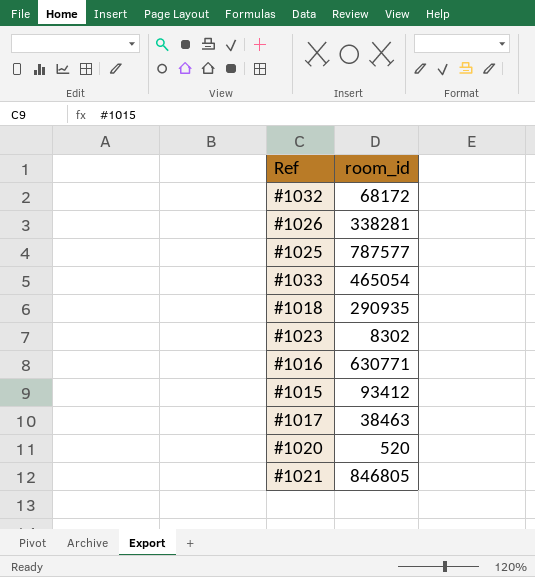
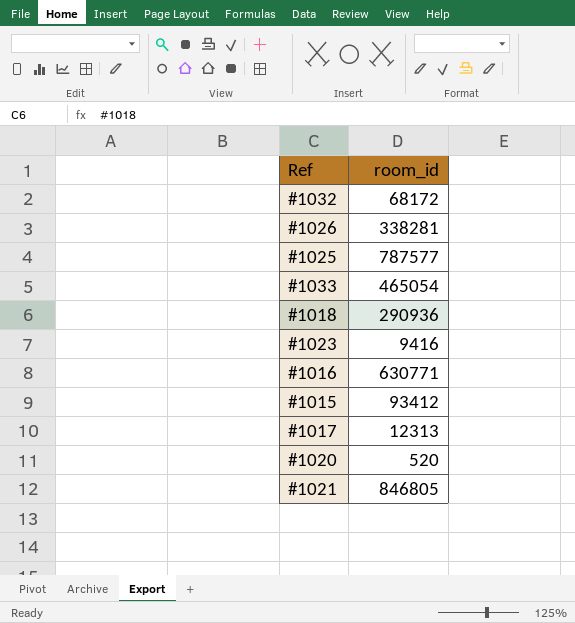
#1018 | room_id: 290935 -> 290936
#1023 | room_id: 8302 -> 9416
#1017 | room_id: 38463 -> 12313

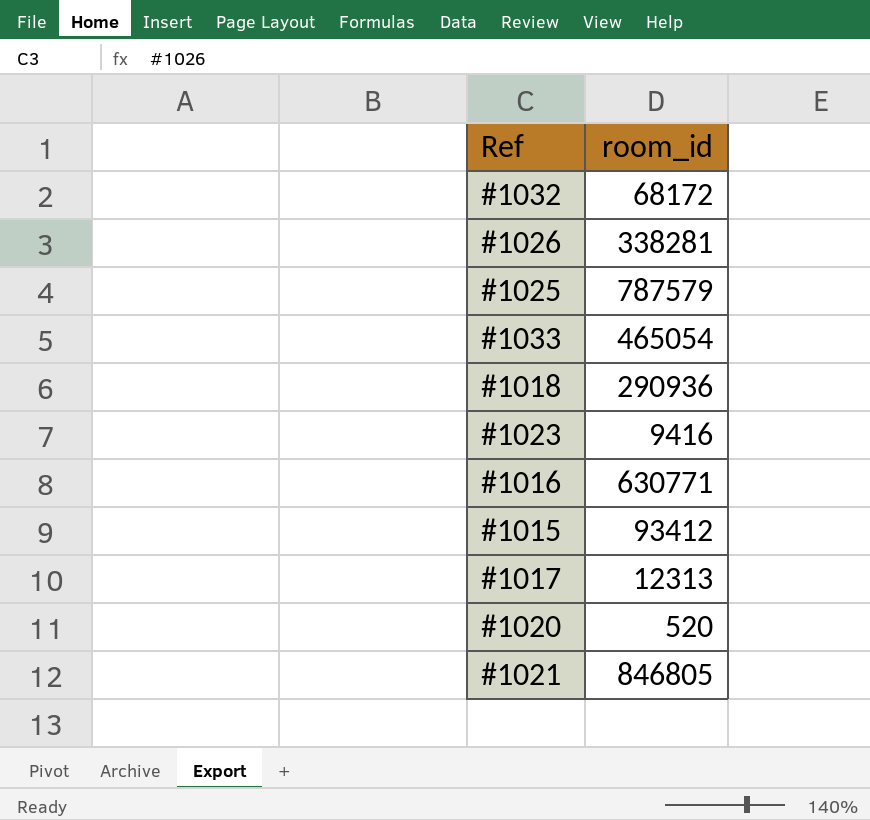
#1025 | room_id: 787577 -> 787579

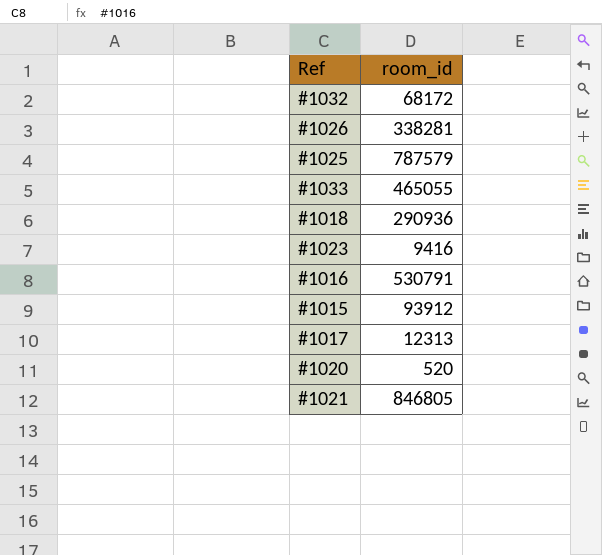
#1033 | room_id: 465054 -> 465055
#1016 | room_id: 630771 -> 530791
#1015 | room_id: 93412 -> 93912

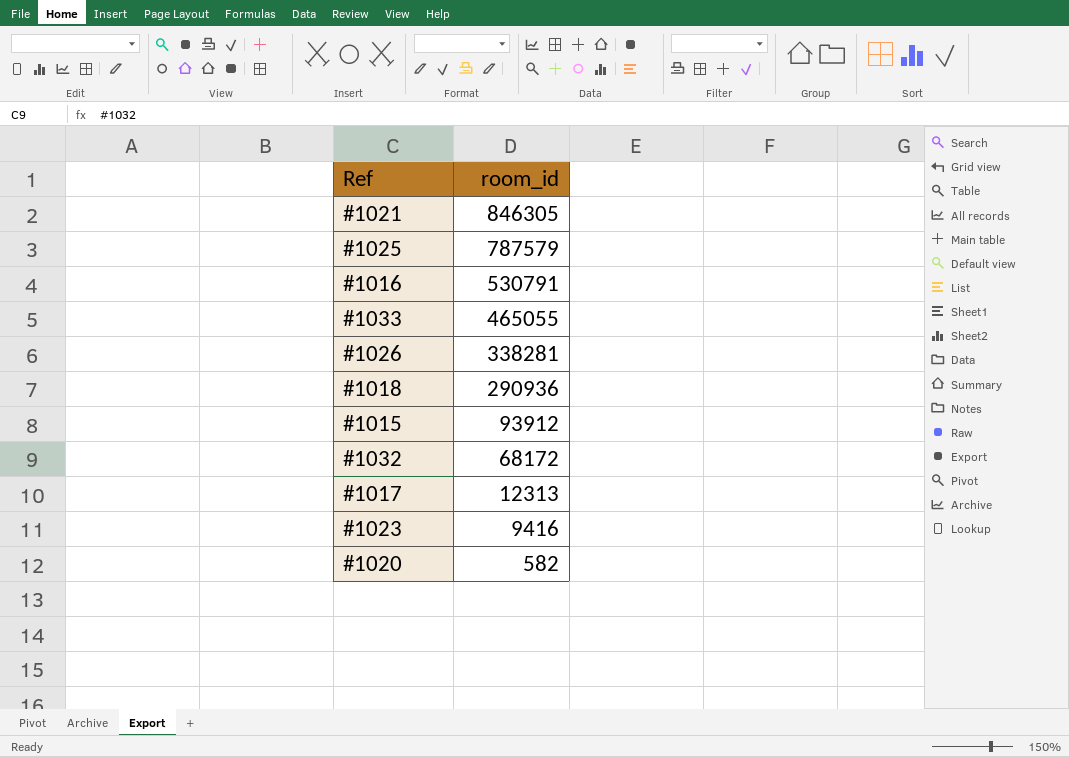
row order: none -> room_id descending
#1021 | room_id: 846805 -> 846305
#1020 | room_id: 520 -> 582

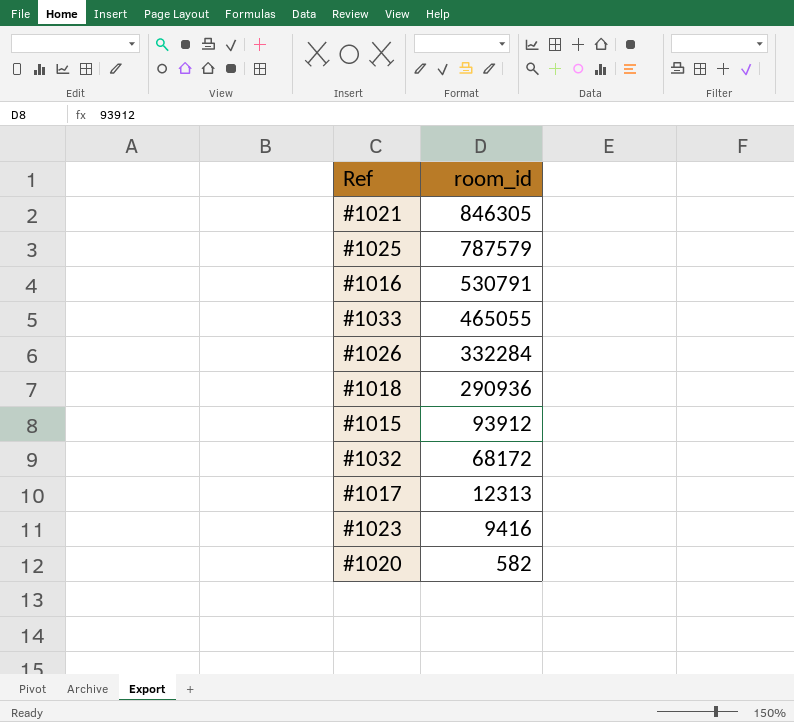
#1026 | room_id: 338281 -> 332284

